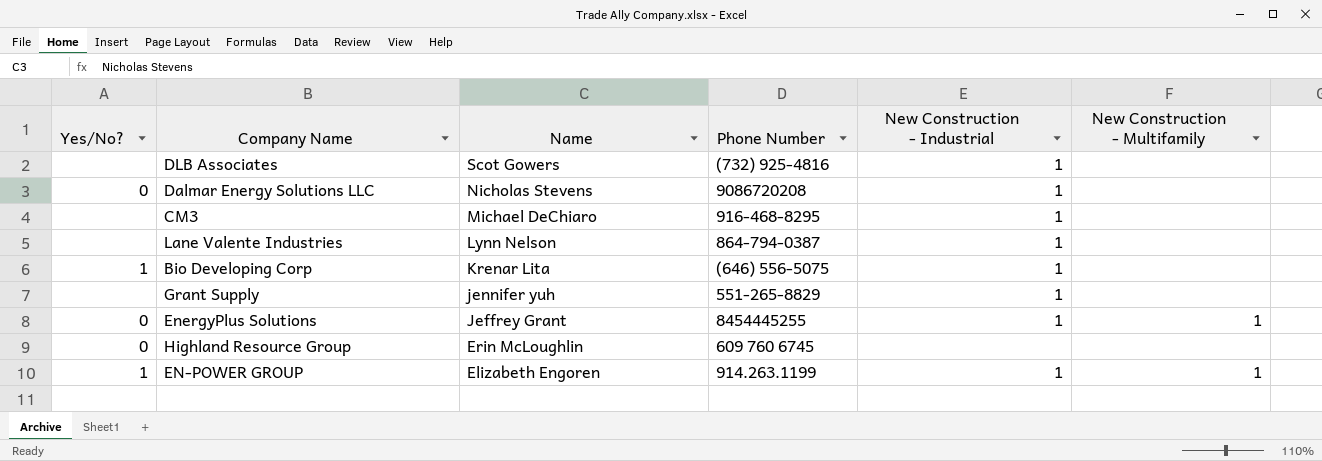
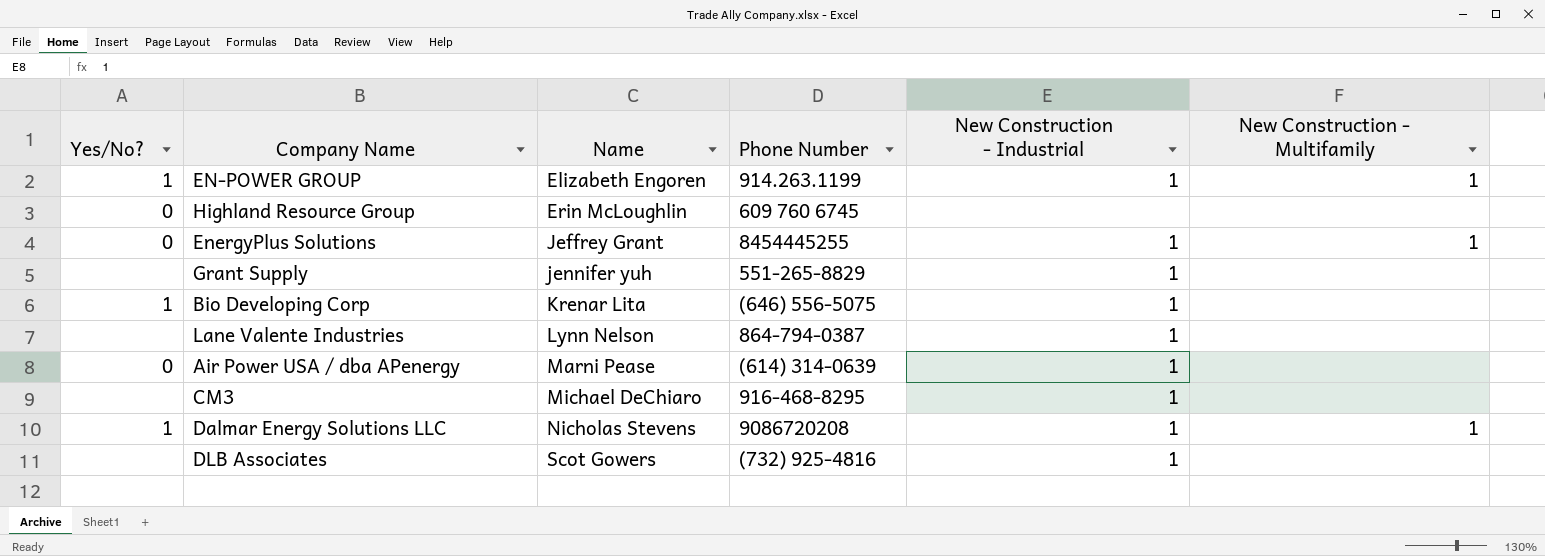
row order: Name descending -> Name ascending
row Air Power USA / dba APenergy: none -> 0 | Marni Pease | (614) 314-0639 | 1 | none
Dalmar Energy Solutions LLC | Yes/No?: 0 -> 1
Dalmar Energy Solutions LLC | New Construction - Multifamily: none -> 1

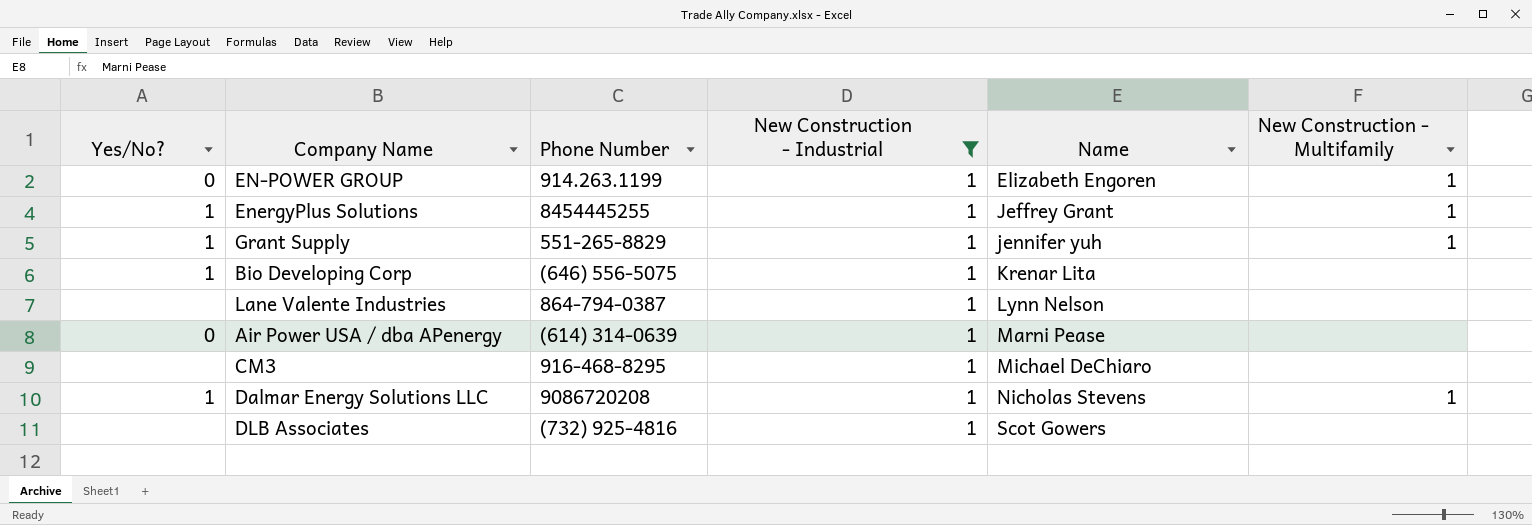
filter: none -> New Construction - Industrial = 1
column Name | position: 3 -> 5
EN-POWER GROUP | Yes/No?: 1 -> 0
EnergyPlus Solutions | Yes/No?: 0 -> 1
Grant Supply | Yes/No?: none -> 1
Grant Supply | New Construction - Multifamily: none -> 1

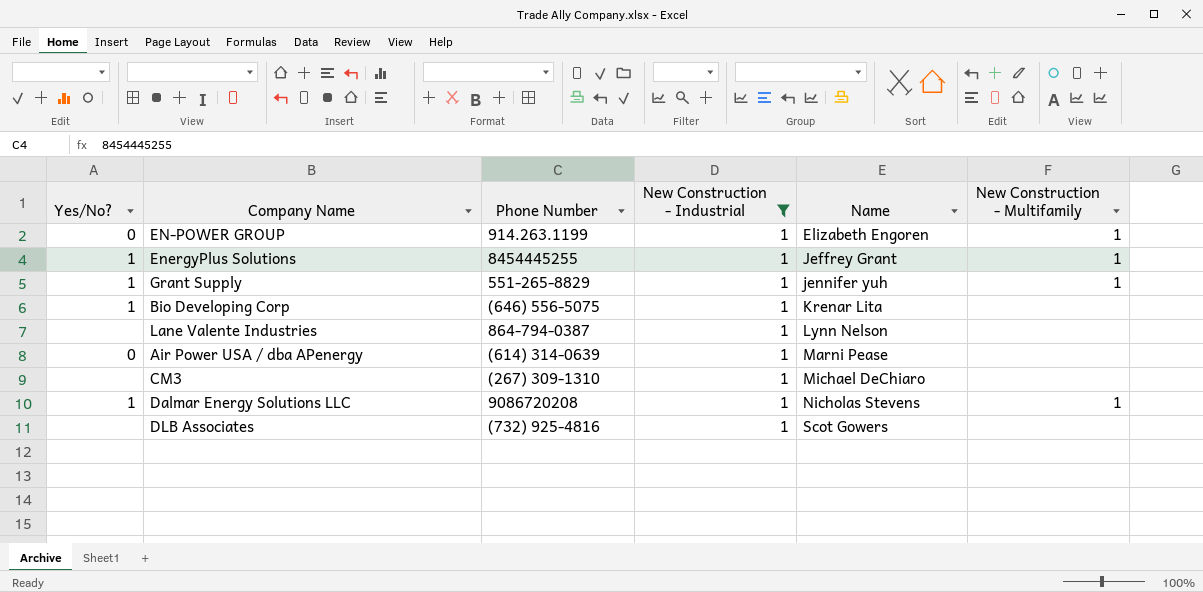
CM3 | Phone Number: 916-468-8295 -> (267) 309-1310

